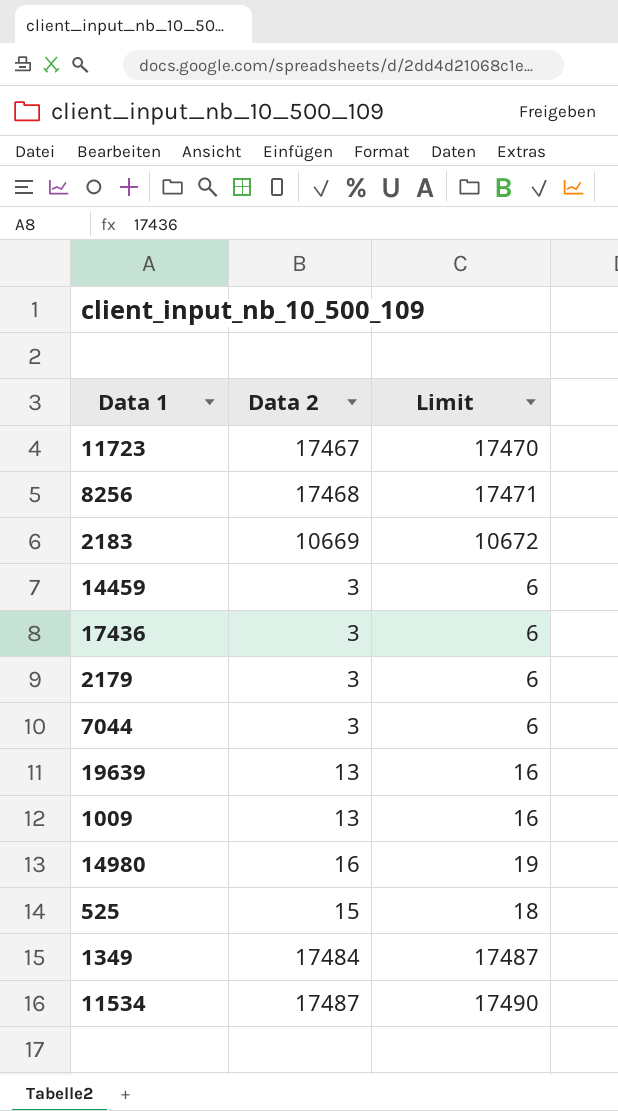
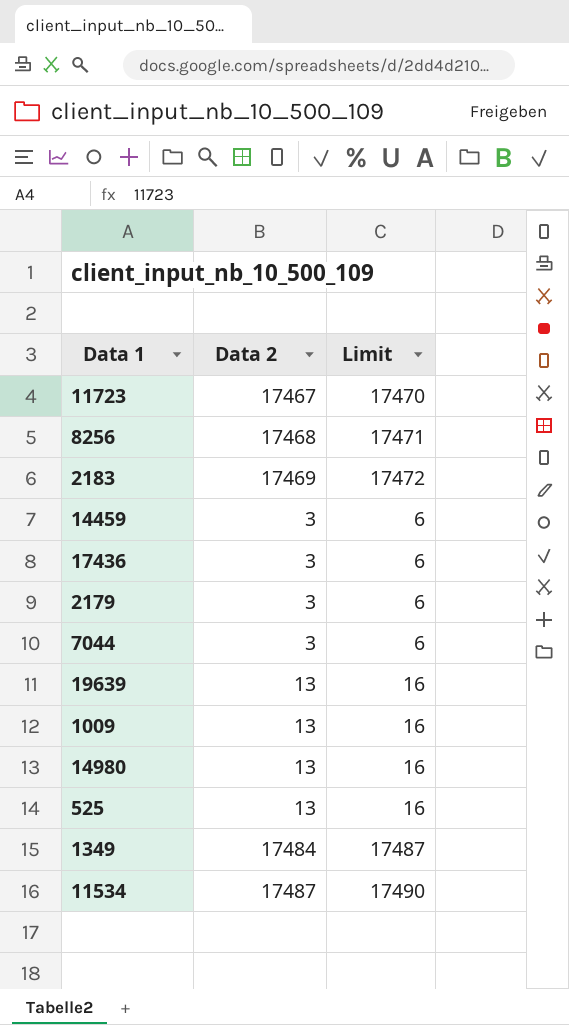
2183 | Data 2: 10669 -> 17469
2183 | Limit: 10672 -> 17472
14980 | Data 2: 16 -> 13
14980 | Limit: 19 -> 16
525 | Data 2: 15 -> 13
525 | Limit: 18 -> 16

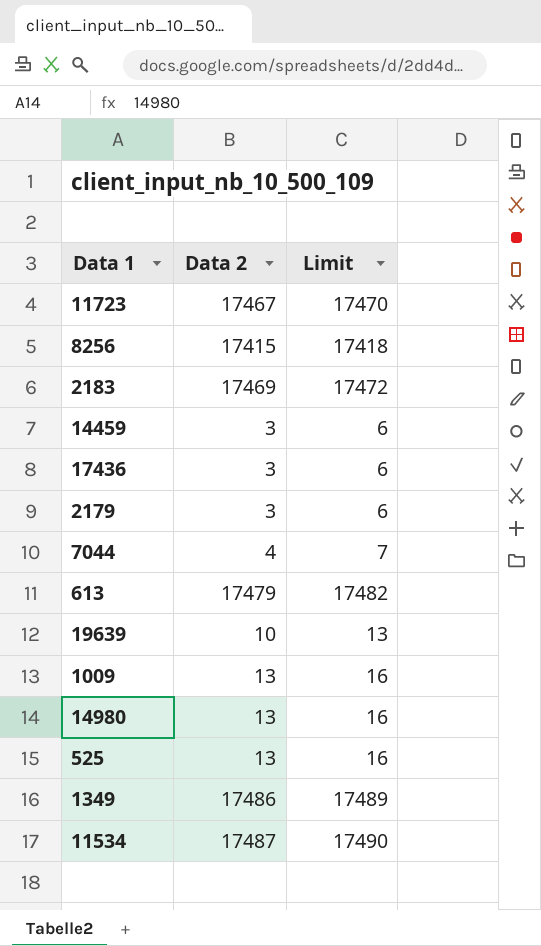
8256 | Data 2: 17468 -> 17415
8256 | Limit: 17471 -> 17418
7044 | Data 2: 3 -> 4
7044 | Limit: 6 -> 7
row 613: none -> 17479 | 17482
19639 | Data 2: 13 -> 10
19639 | Limit: 16 -> 13
1349 | Data 2: 17484 -> 17486
1349 | Limit: 17487 -> 17489

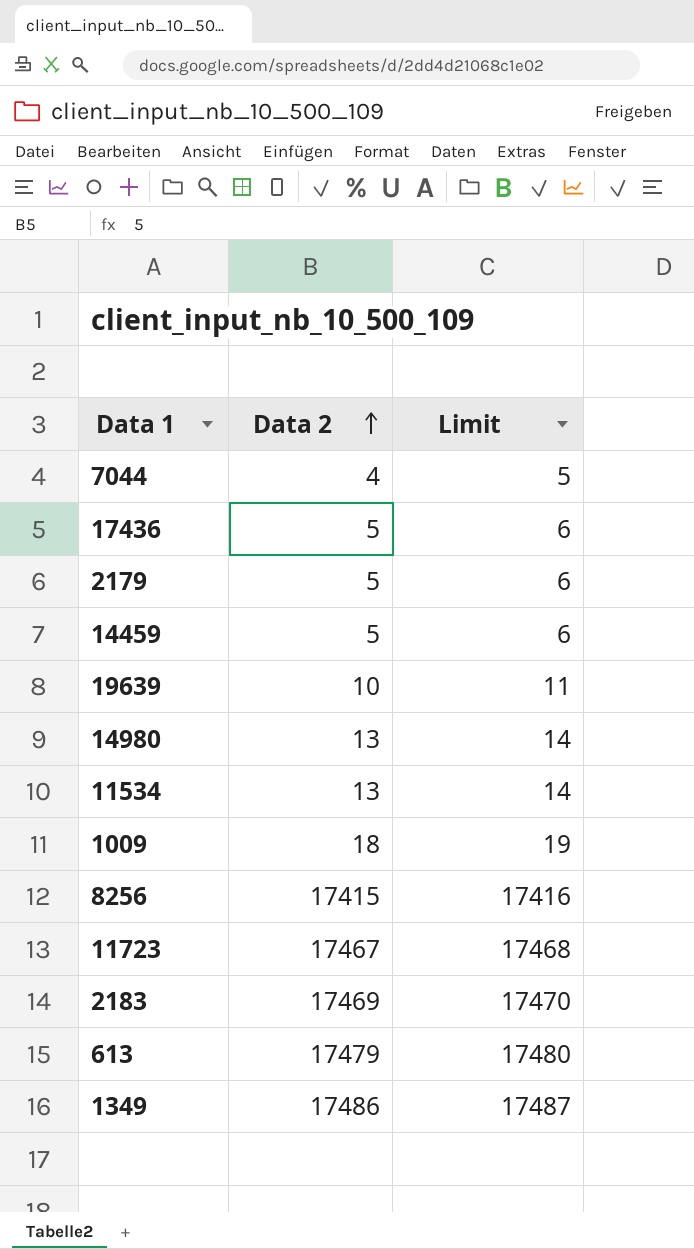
row order: none -> Data 2 ascending
column Limit | formula: [Data 2] + 3 -> [Data 2] + 1
row 525: 13 | 16 -> none
17436 | Data 2: 3 -> 5
2179 | Data 2: 3 -> 5
14459 | Data 2: 3 -> 5
11534 | Data 2: 17487 -> 13
1009 | Data 2: 13 -> 18

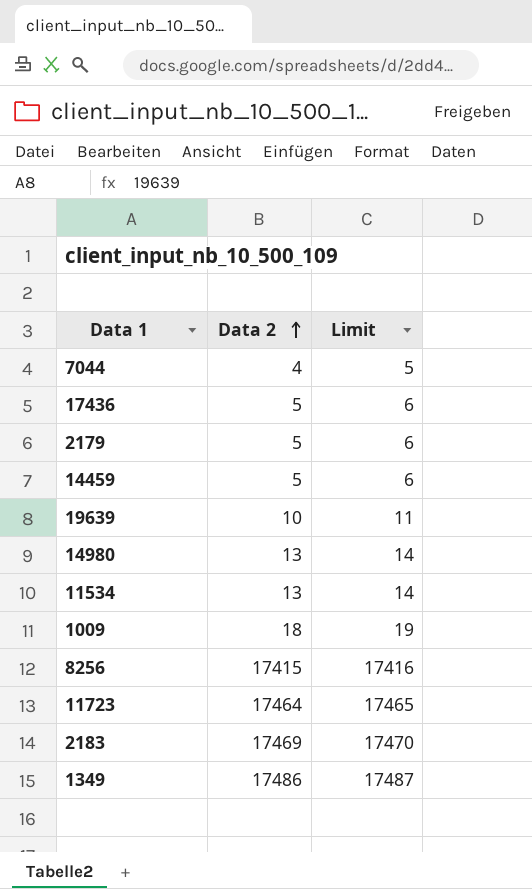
row 613: 17479 | 17480 -> none
11723 | Data 2: 17467 -> 17464
11723 | Limit: 17468 -> 17465

